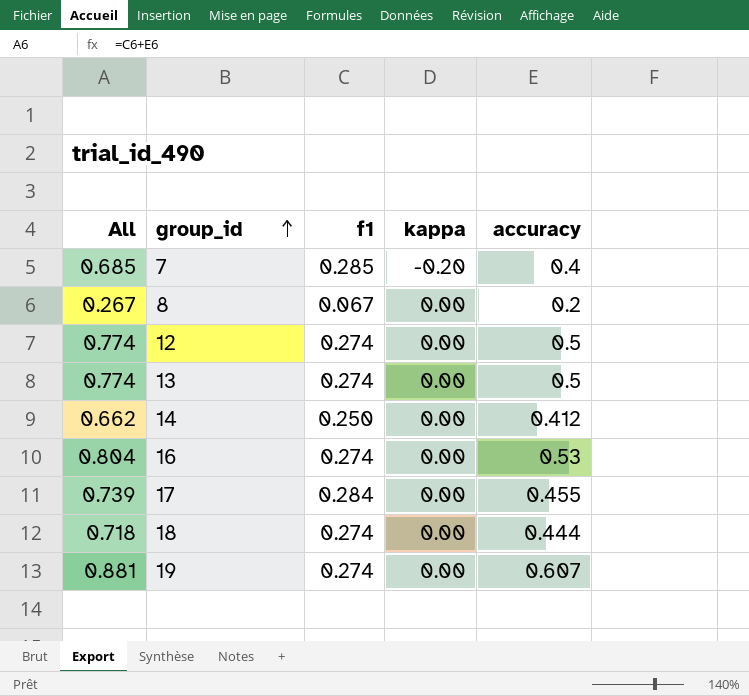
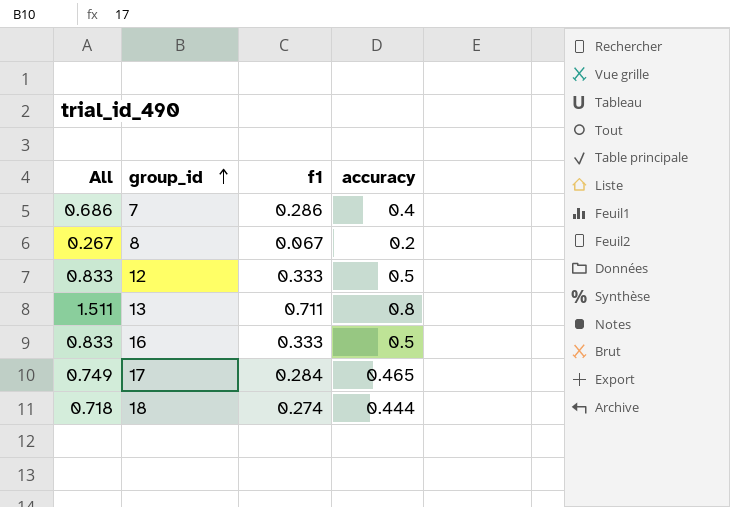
column kappa | position: 4 -> none
row 14: 0.662 | 0.250 | 0.00 | 0.412 -> none
row 19: 0.881 | 0.274 | 0.00 | 0.607 -> none
7 | All: 0.685 -> 0.686
7 | f1: 0.285 -> 0.286
12 | All: 0.774 -> 0.833
12 | f1: 0.274 -> 0.333
13 | All: 0.774 -> 1.511
13 | f1: 0.274 -> 0.711
13 | accuracy: 0.5 -> 0.8
16 | All: 0.804 -> 0.833
16 | f1: 0.274 -> 0.333
16 | accuracy: 0.53 -> 0.5
17 | All: 0.739 -> 0.749
17 | accuracy: 0.455 -> 0.465

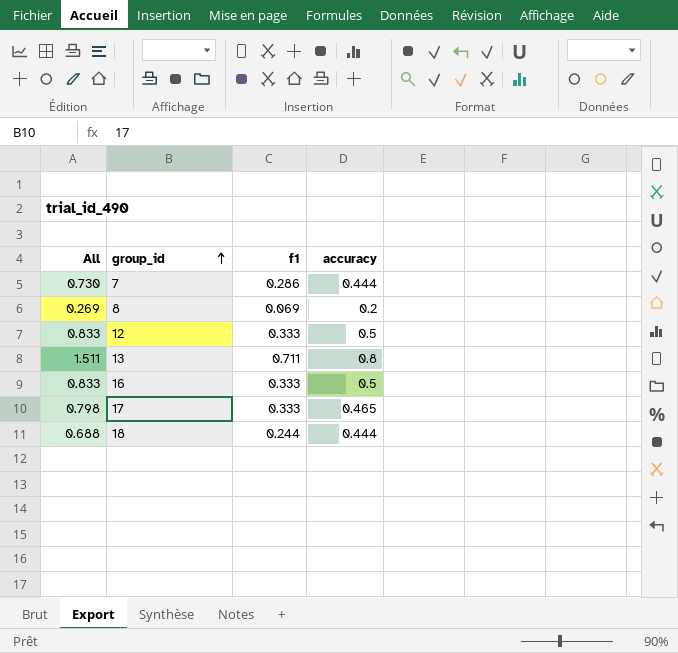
7 | All: 0.686 -> 0.730
7 | accuracy: 0.4 -> 0.444
8 | All: 0.267 -> 0.269
8 | f1: 0.067 -> 0.069
17 | All: 0.749 -> 0.798
17 | f1: 0.284 -> 0.333
18 | All: 0.718 -> 0.688
18 | f1: 0.274 -> 0.244

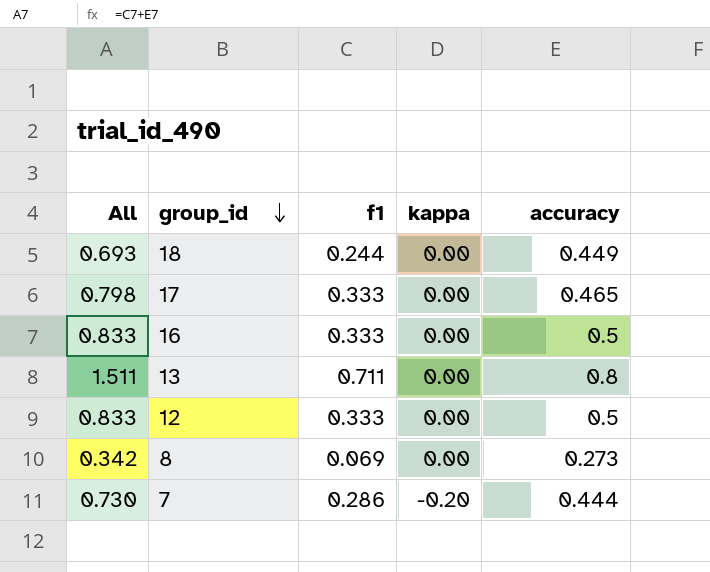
row order: group_id ascending -> group_id descending
column kappa | position: none -> 4
18 | All: 0.688 -> 0.693
18 | accuracy: 0.444 -> 0.449
8 | All: 0.269 -> 0.342
8 | accuracy: 0.2 -> 0.273

